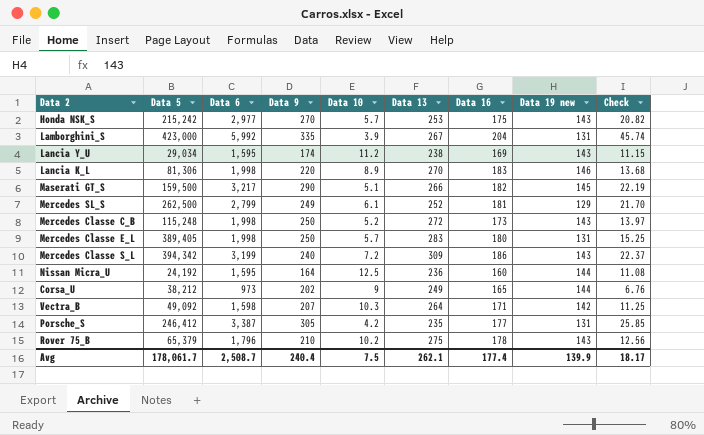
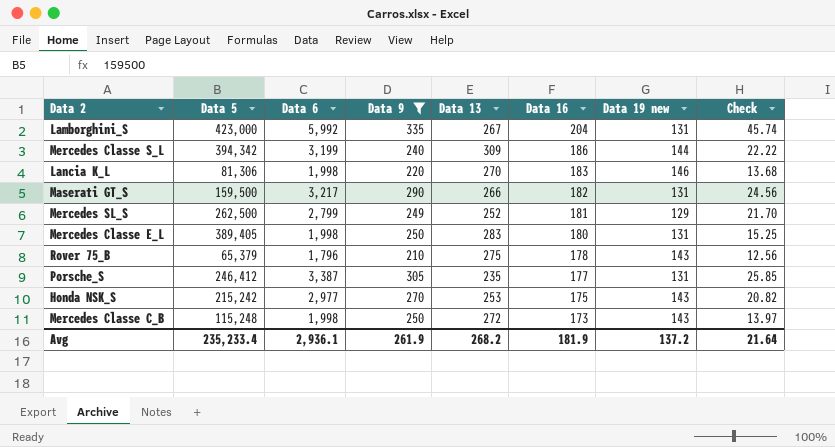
filter: none -> Data 9 >= 210
row order: none -> Data 16 descending
column Data 10 | position: 5 -> none
Mercedes Classe S_L | Data 19 new: 143 -> 144
Mercedes Classe S_L | Check: 22.37 -> 22.22
Maserati GT_S | Data 19 new: 145 -> 131
Maserati GT_S | Check: 22.19 -> 24.56
Avg | Data 5: 178,061.7 -> 235,233.4
Avg | Data 6: 2,508.7 -> 2,936.1
Avg | Data 9: 240.4 -> 261.9
Avg | Data 13: 262.1 -> 268.2
Avg | Data 16: 177.4 -> 181.9
Avg | Data 19 new: 139.9 -> 137.2
Avg | Check: 18.17 -> 21.64

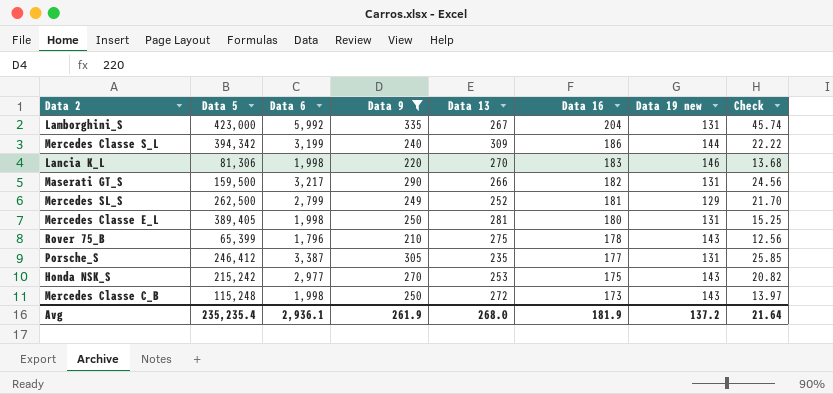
Mercedes Classe E_L | Data 13: 283 -> 281
Rover 75_B | Data 5: 65,379 -> 65,399
Avg | Data 5: 235,233.4 -> 235,235.4
Avg | Data 13: 268.2 -> 268.0

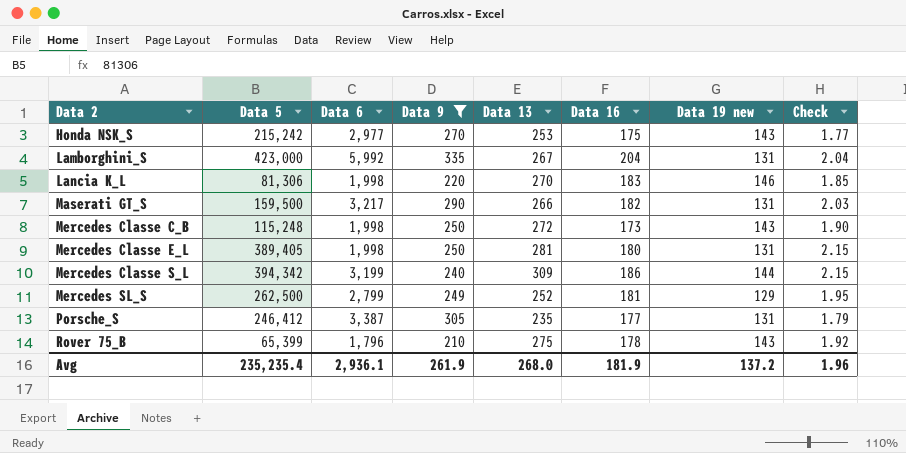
row order: Data 16 descending -> Data 2 ascending
column Check | formula: [Data 6] / [Data 19 new] -> [Data 13] / [Data 19 new]
Avg | Check: 21.64 -> 1.96

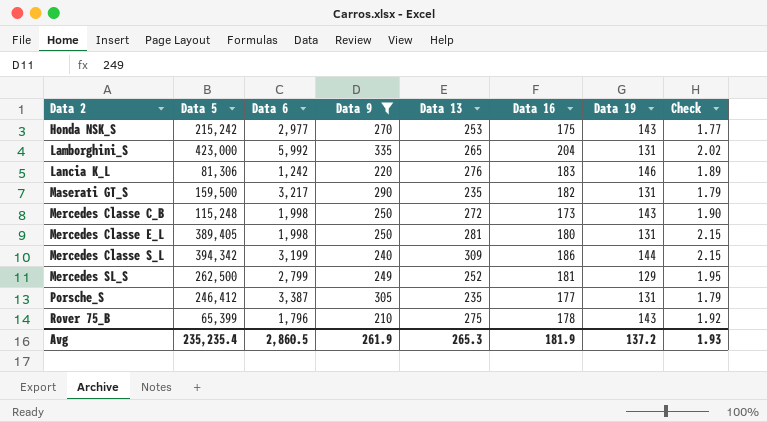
column name: Data 19 new -> Data 19
Lamborghini_S | Data 13: 267 -> 265
Lamborghini_S | Check: 2.04 -> 2.02
Lancia K_L | Data 6: 1,998 -> 1,242
Lancia K_L | Data 13: 270 -> 276
Lancia K_L | Check: 1.85 -> 1.89
Maserati GT_S | Data 13: 266 -> 235
Maserati GT_S | Check: 2.03 -> 1.79
Avg | Data 6: 2,936.1 -> 2,860.5
Avg | Data 13: 268.0 -> 265.3
Avg | Check: 1.96 -> 1.93

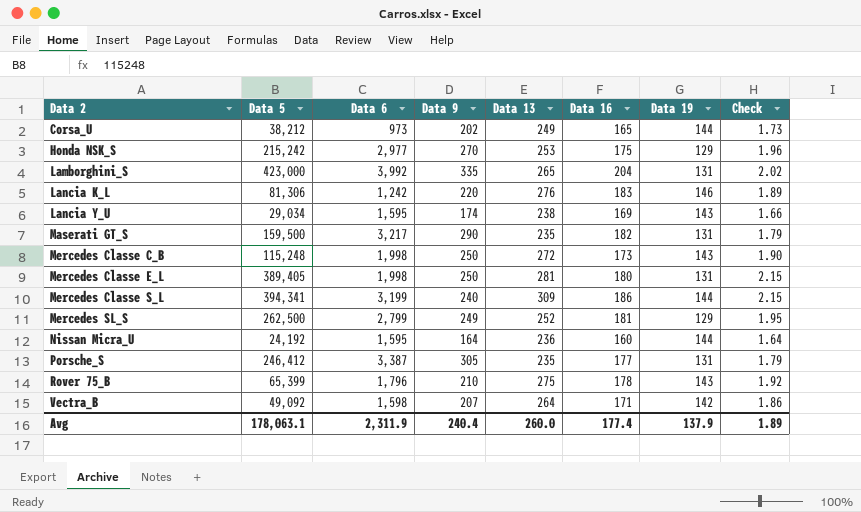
filter: Data 9 >= 210 -> none
Honda NSK_S | Data 19: 143 -> 129
Honda NSK_S | Check: 1.77 -> 1.96
Lamborghini_S | Data 6: 5,992 -> 3,992
Mercedes Classe S_L | Data 5: 394,342 -> 394,341
Avg | Data 5: 235,235.4 -> 178,063.1
Avg | Data 6: 2,860.5 -> 2,311.9
Avg | Data 9: 261.9 -> 240.4
Avg | Data 13: 265.3 -> 260.0
Avg | Data 16: 181.9 -> 177.4
Avg | Data 19: 137.2 -> 137.9
Avg | Check: 1.93 -> 1.89

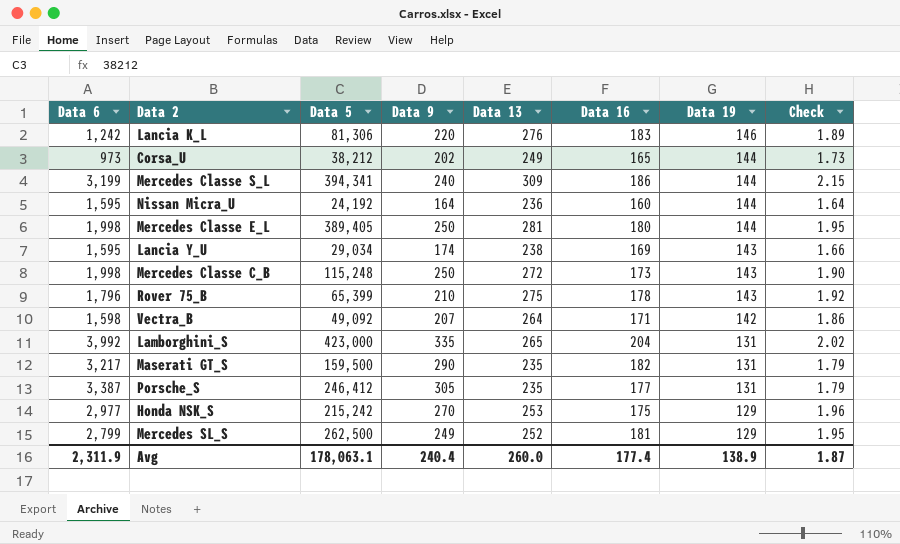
row order: Data 2 ascending -> Data 19 descending
column Data 6 | position: 3 -> 1
Mercedes Classe E_L | Data 19: 131 -> 144
Mercedes Classe E_L | Check: 2.15 -> 1.95
Avg | Data 19: 137.9 -> 138.9
Avg | Check: 1.89 -> 1.87

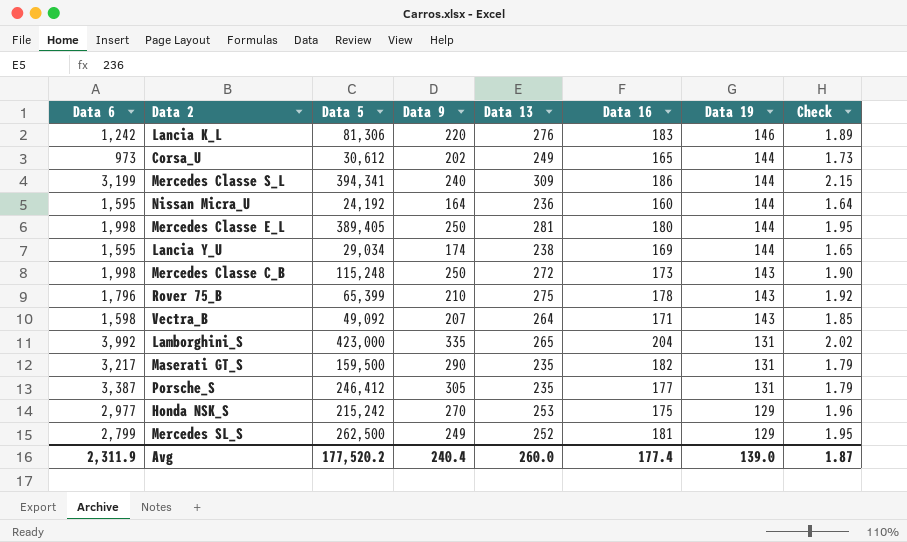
Corsa_U | Data 5: 38,212 -> 30,612
Lancia Y_U | Data 19: 143 -> 144
Lancia Y_U | Check: 1.66 -> 1.65
Vectra_B | Data 19: 142 -> 143
Vectra_B | Check: 1.86 -> 1.85
Avg | Data 5: 178,063.1 -> 177,520.2
Avg | Data 19: 138.9 -> 139.0

